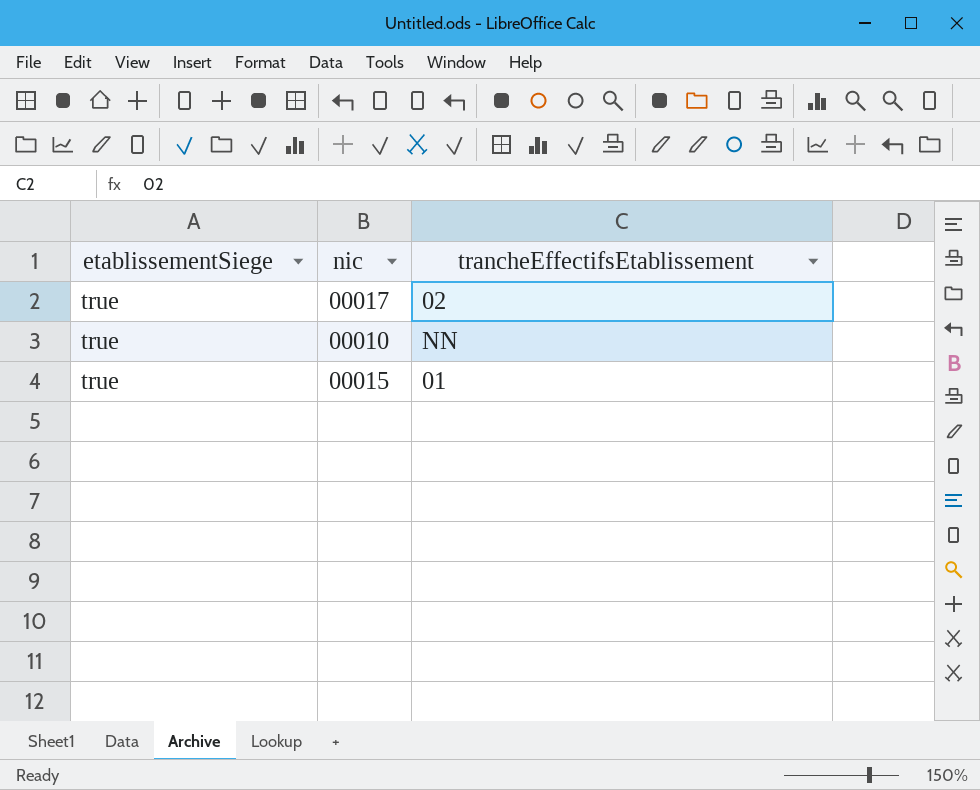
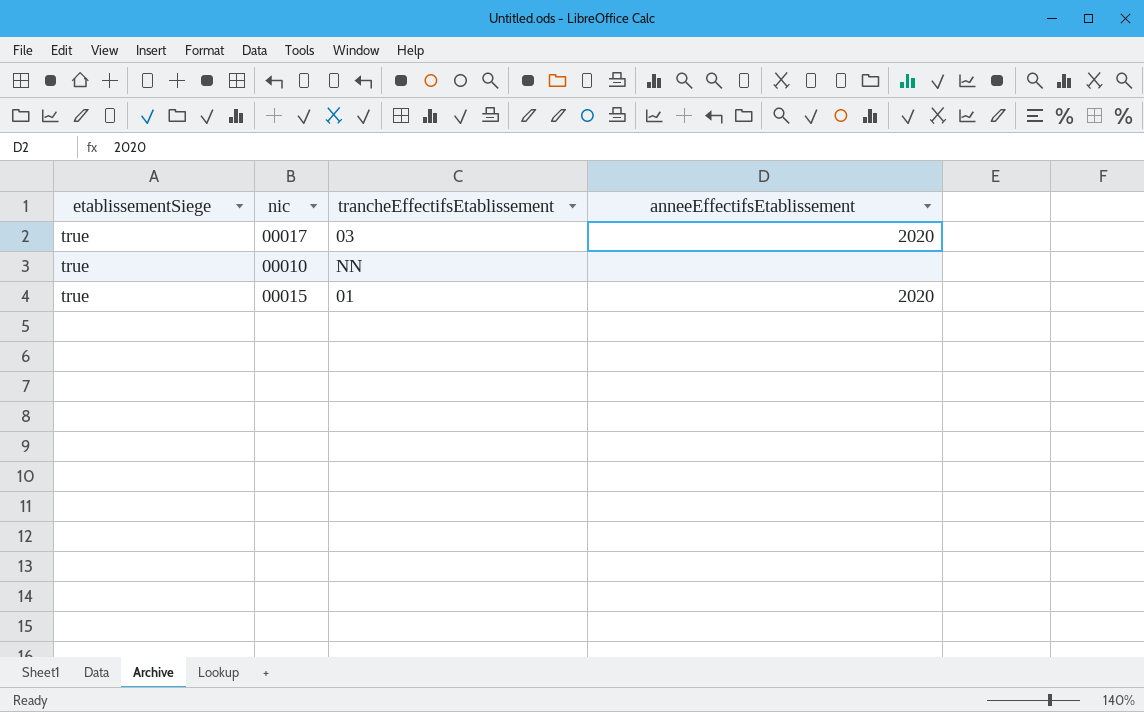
column anneeEffectifsEtablissement | position: none -> 4
00017 | trancheEffectifsEtablissement: 02 -> 03

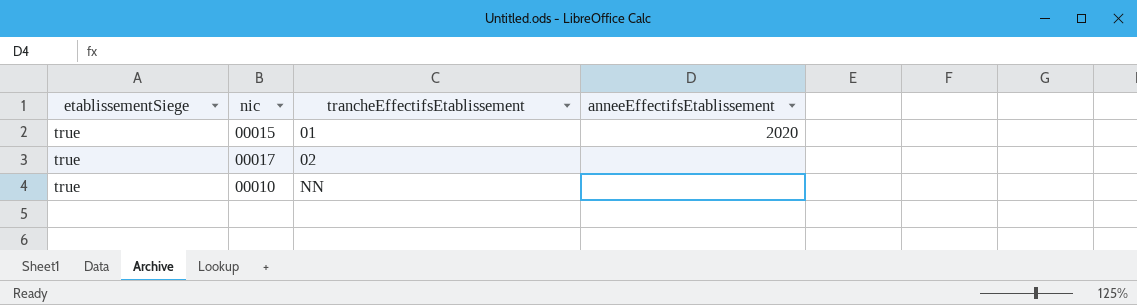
row order: none -> trancheEffectifsEtablissement ascending
00017 | trancheEffectifsEtablissement: 03 -> 02
00017 | anneeEffectifsEtablissement: 2020 -> none

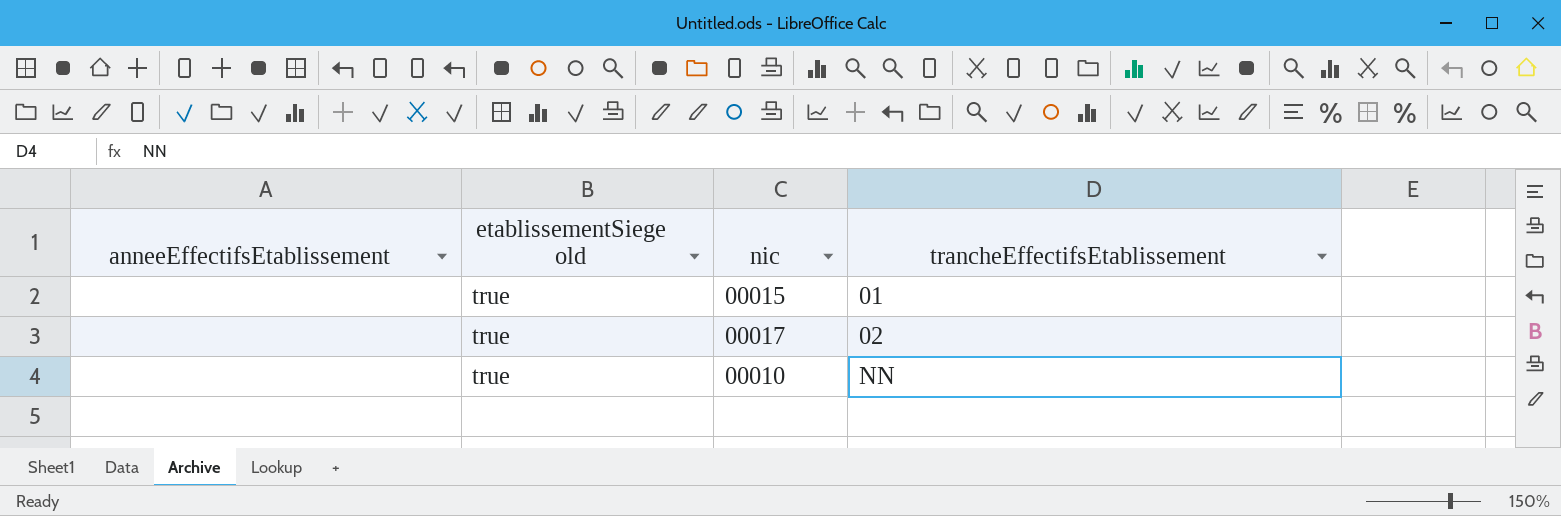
column anneeEffectifsEtablissement | position: 4 -> 1
column name: etablissementSiege -> etablissementSiege old
00015 | anneeEffectifsEtablissement: 2020 -> none

